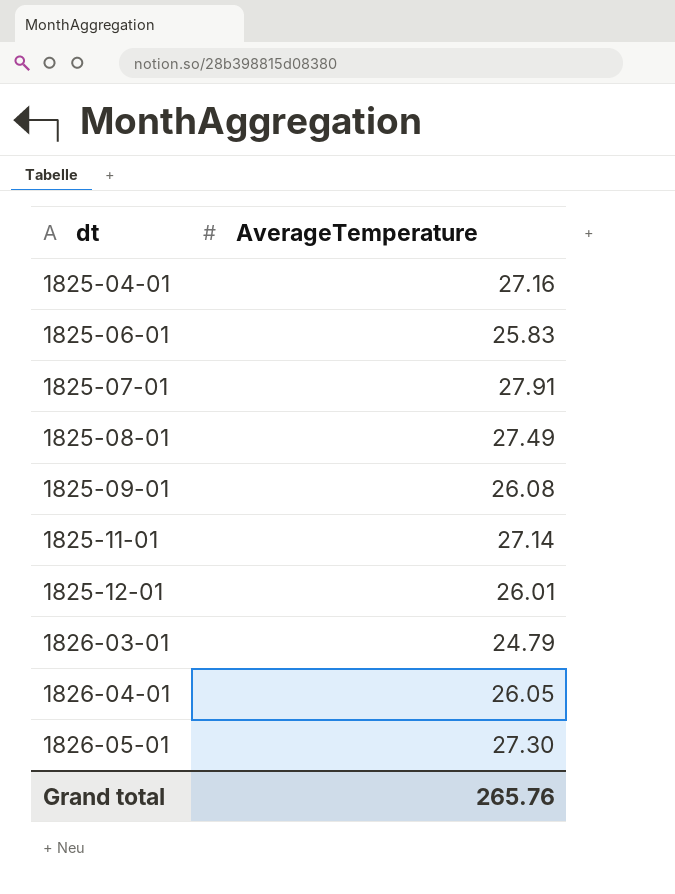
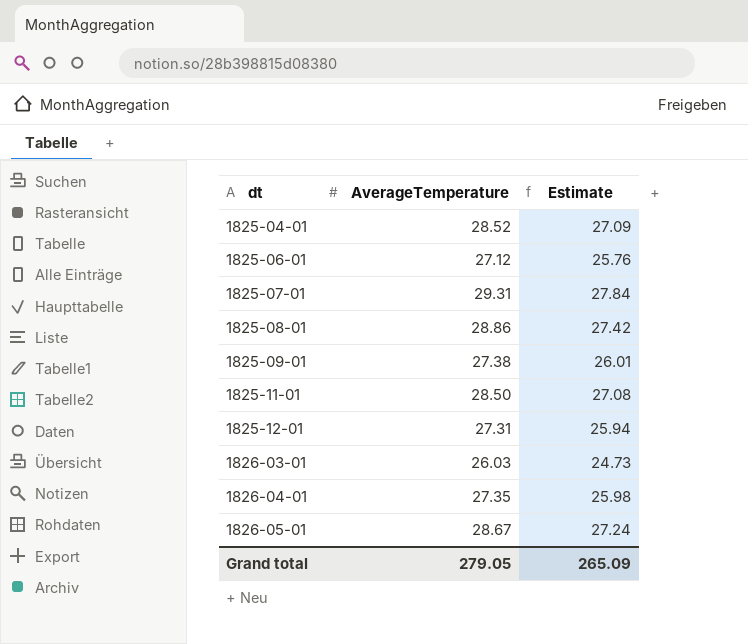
column Estimate | formula: none -> [AverageTemperature] * 0.95
1825-04-01 | AverageTemperature: 27.16 -> 28.52
1825-06-01 | AverageTemperature: 25.83 -> 27.12
1825-07-01 | AverageTemperature: 27.91 -> 29.31
1825-08-01 | AverageTemperature: 27.49 -> 28.86
1825-09-01 | AverageTemperature: 26.08 -> 27.38
1825-11-01 | AverageTemperature: 27.14 -> 28.50
1825-12-01 | AverageTemperature: 26.01 -> 27.31
1826-03-01 | AverageTemperature: 24.79 -> 26.03
1826-04-01 | AverageTemperature: 26.05 -> 27.35
1826-05-01 | AverageTemperature: 27.30 -> 28.67
Grand total | AverageTemperature: 265.76 -> 279.05

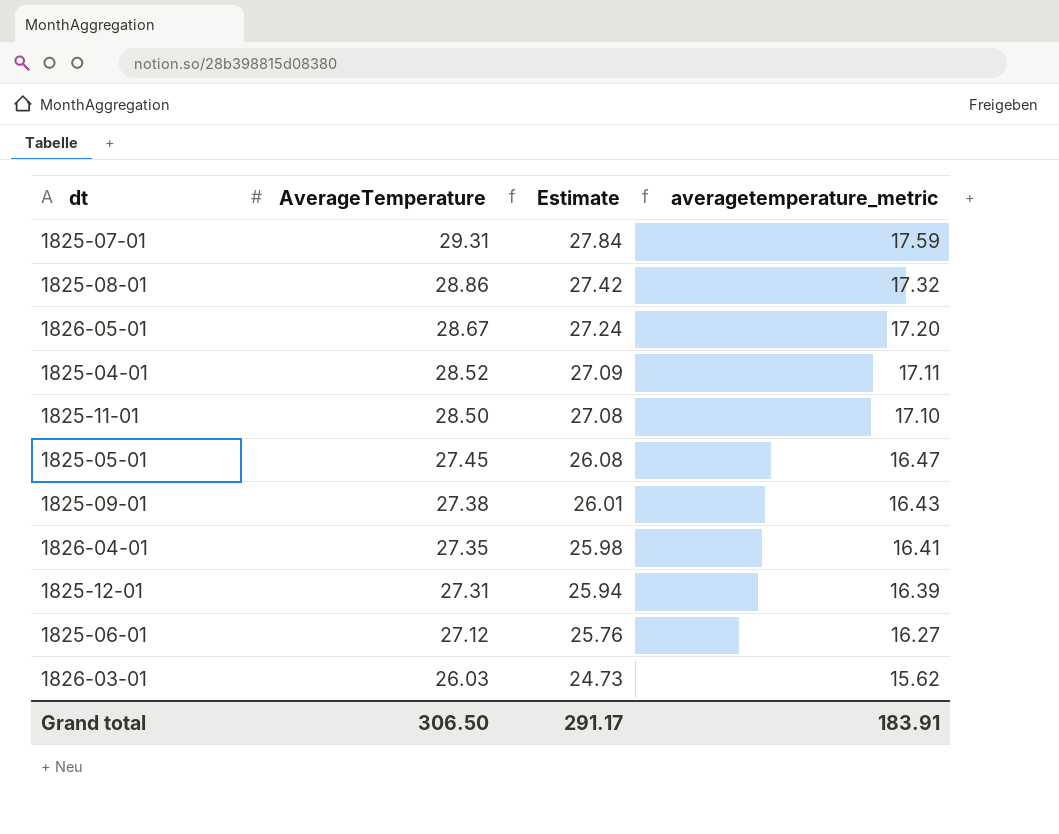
row order: dt ascending -> AverageTemperature descending
column averagetemperature_metric | formula: none -> [AverageTemperature] * 0.6
row 1825-05-01: none -> 27.45 | 26.08 | 16.47
Grand total | AverageTemperature: 279.05 -> 306.50
Grand total | Estimate: 265.09 -> 291.17

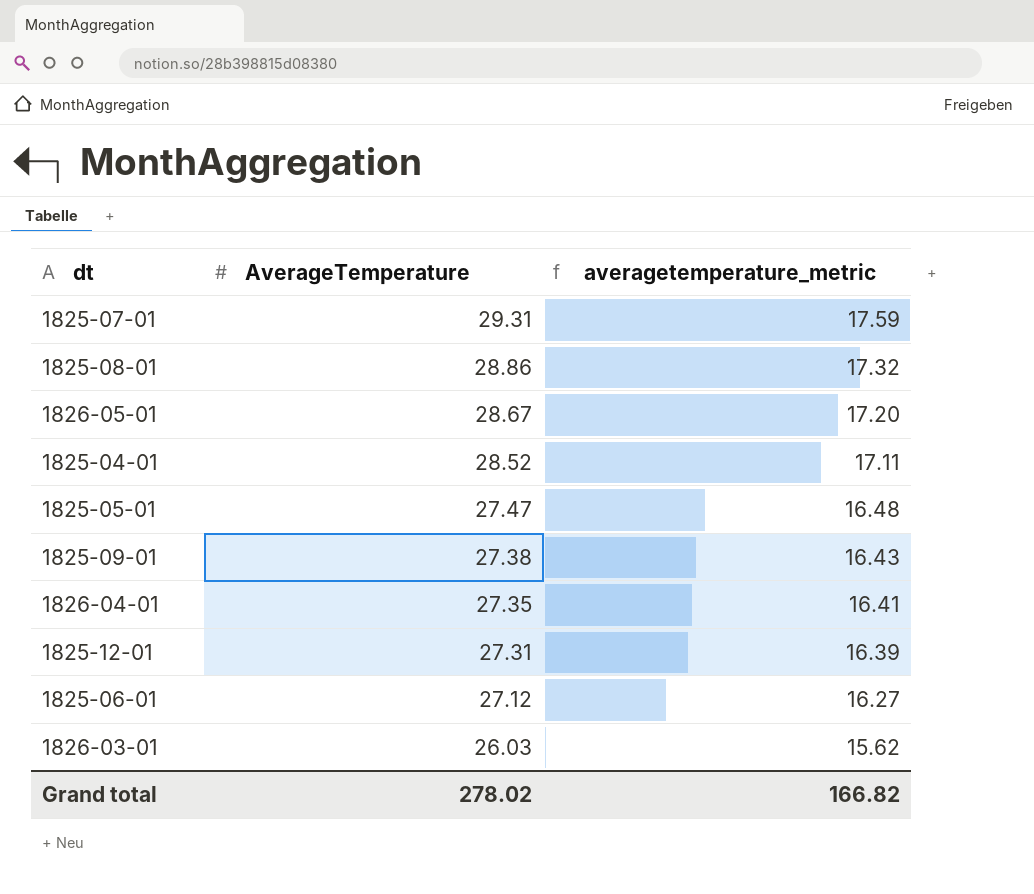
column Estimate | formula: [AverageTemperature] * 0.95 -> none
row 1825-11-01: 28.50 | 27.08 | 17.10 -> none
1825-05-01 | AverageTemperature: 27.45 -> 27.47
1825-05-01 | averagetemperature_metric: 16.47 -> 16.48
Grand total | AverageTemperature: 306.50 -> 278.02
Grand total | averagetemperature_metric: 183.91 -> 166.82

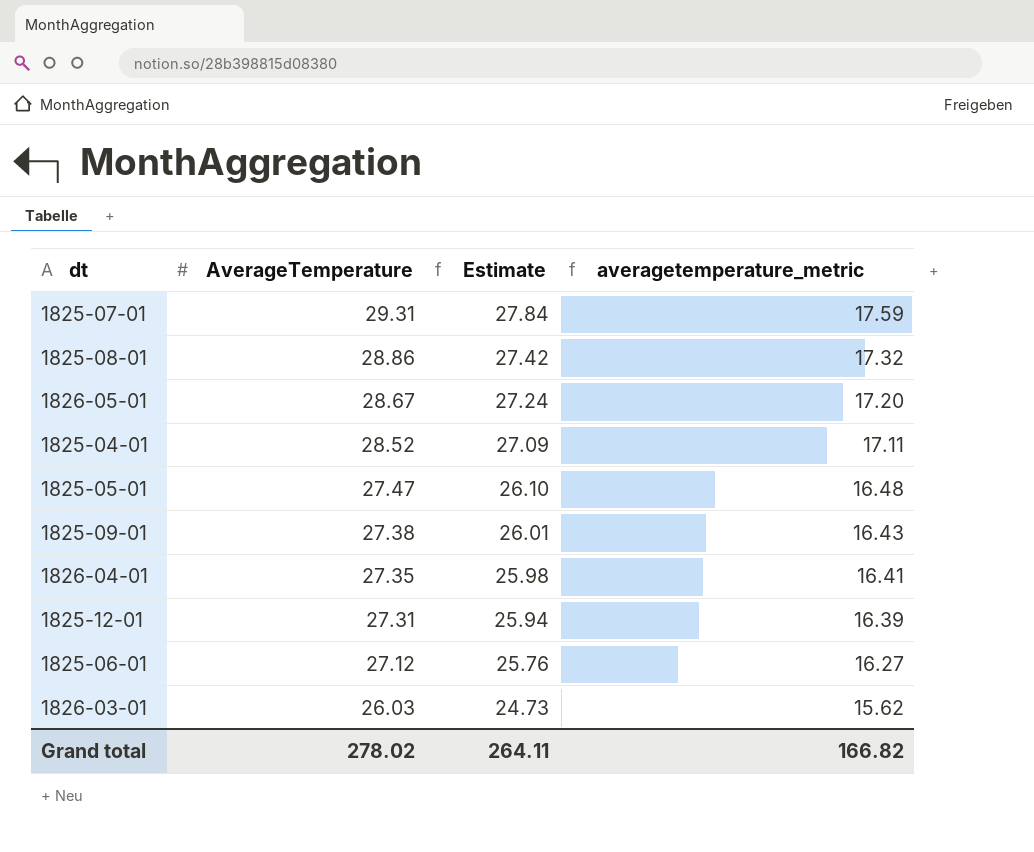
column Estimate | formula: none -> [AverageTemperature] * 0.95

